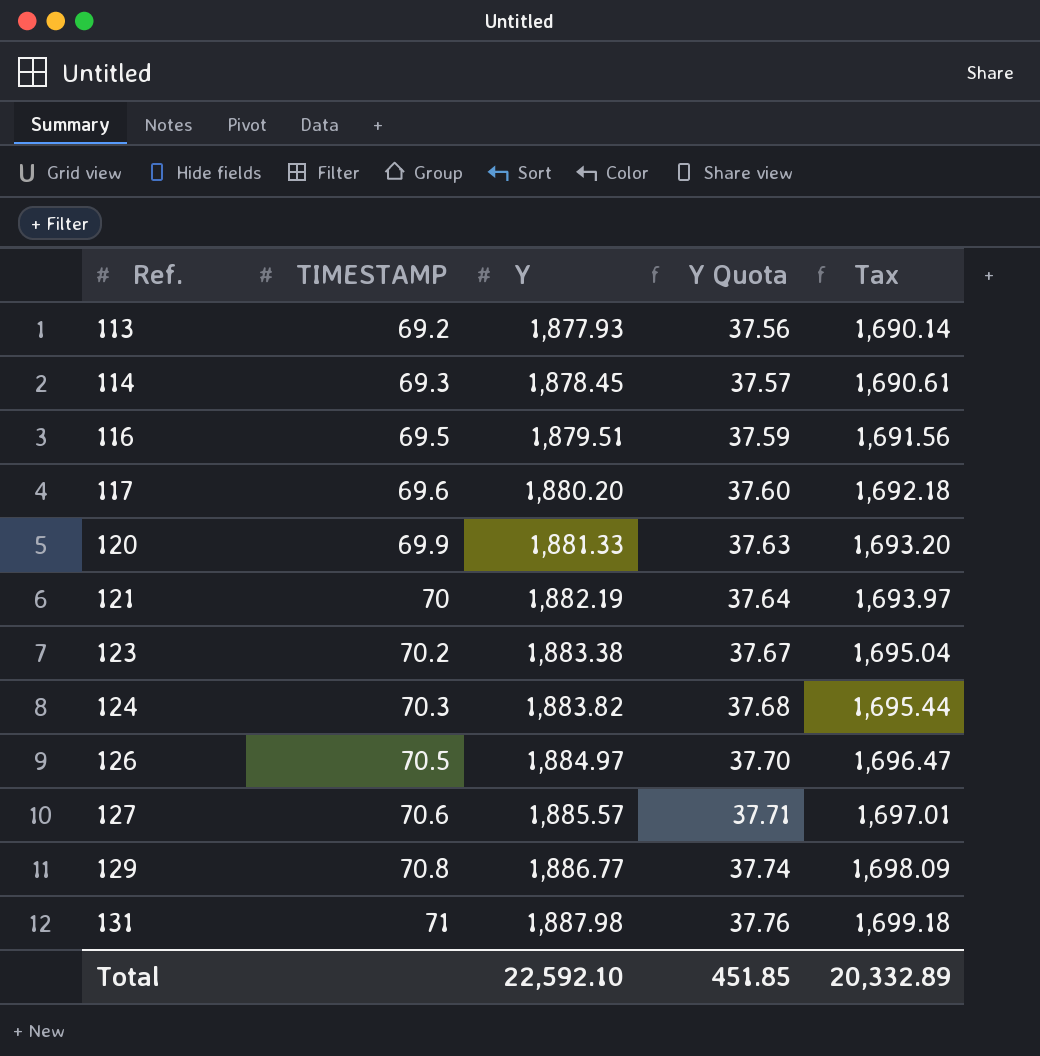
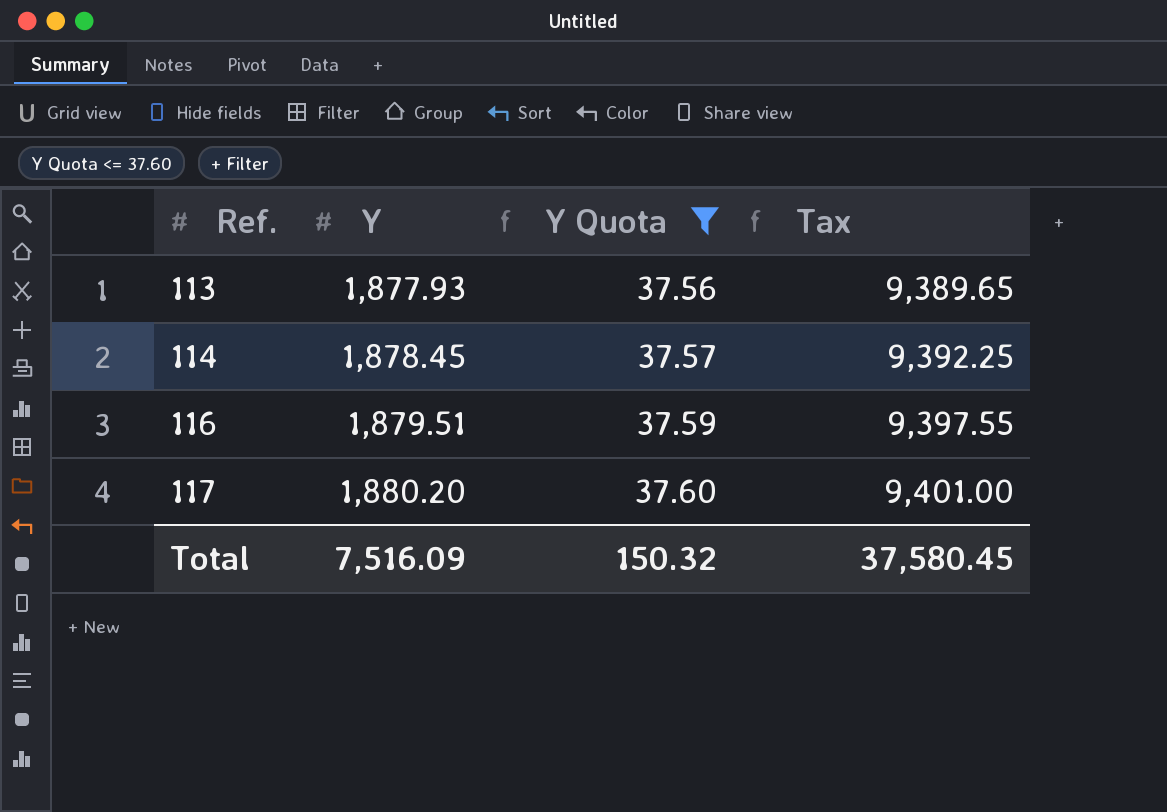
filter: none -> Y Quota <= 37.60
column TIMESTAMP | position: 2 -> none
column Tax | formula: [Y] * 0.9 -> [Y] * 5
Total | Y: 22,592.10 -> 7,516.09
Total | Y Quota: 451.85 -> 150.32
Total | Tax: 20,332.89 -> 37,580.45

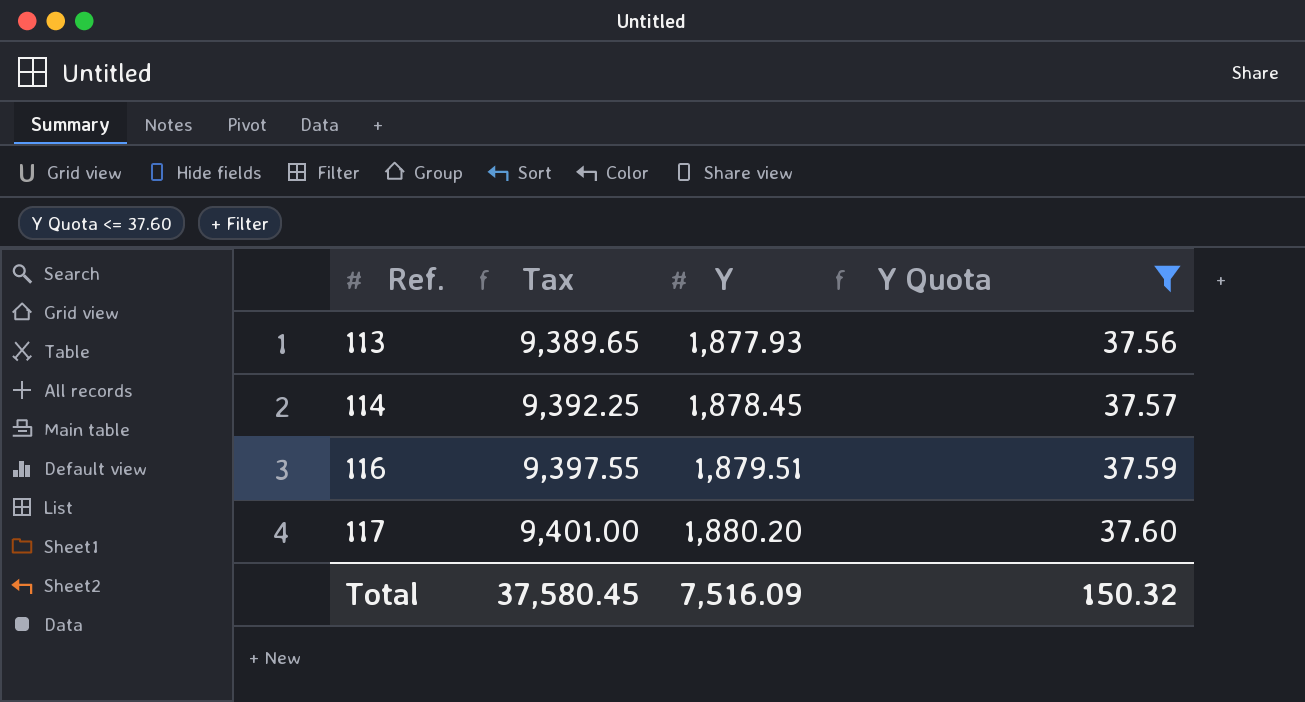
column Tax | position: 4 -> 2

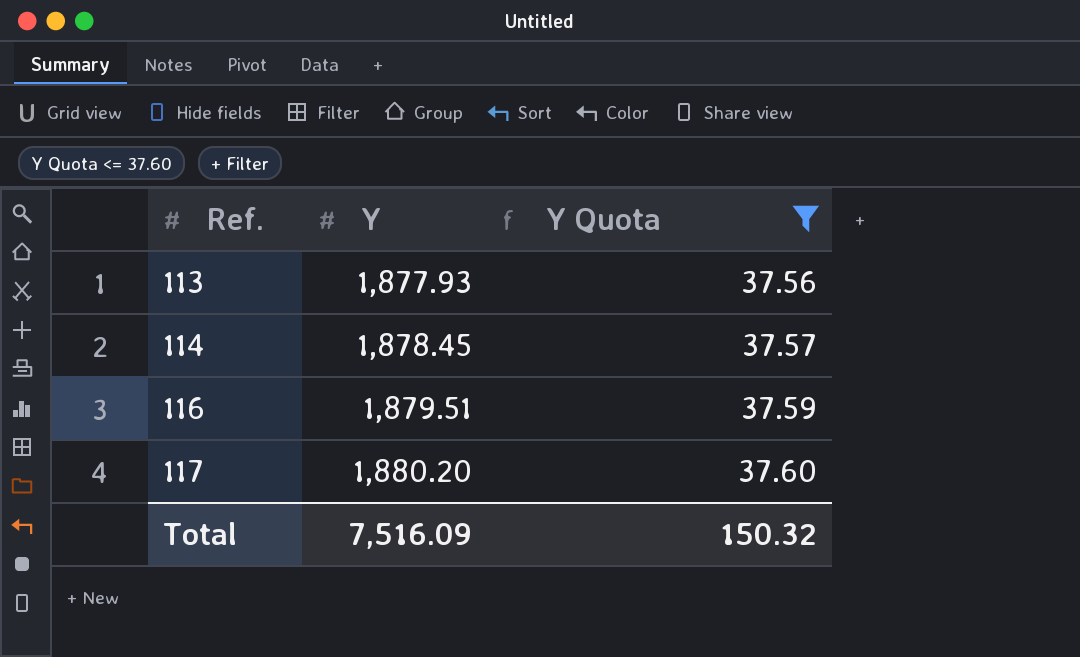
column Tax | formula: [Y] * 5 -> none

